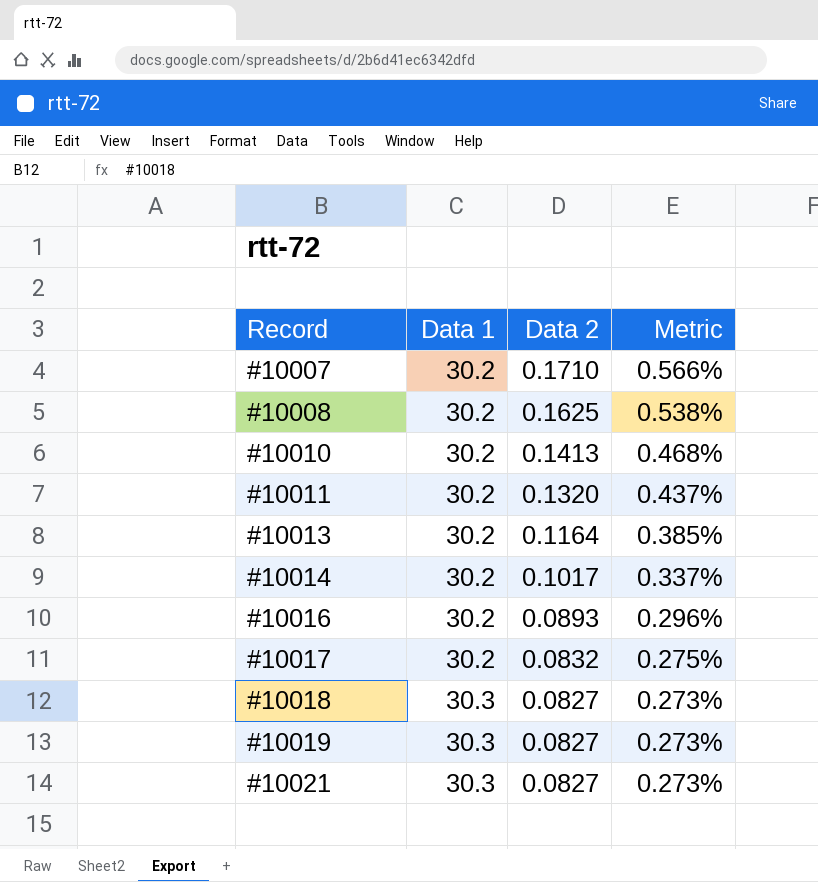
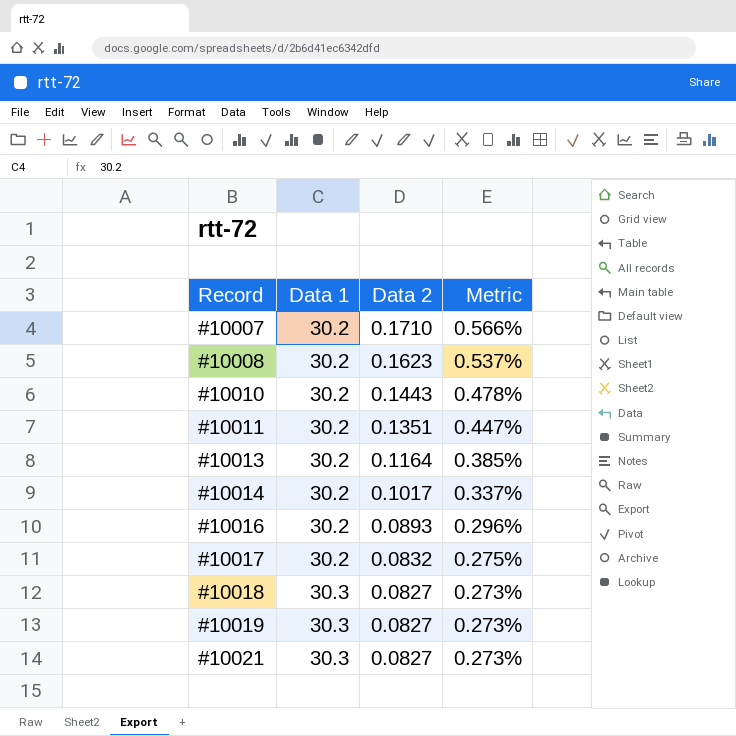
#10008 | Data 2: 0.1625 -> 0.1623
#10008 | Metric: 0.538% -> 0.537%
#10010 | Data 2: 0.1413 -> 0.1443
#10010 | Metric: 0.468% -> 0.478%
#10011 | Data 2: 0.1320 -> 0.1351
#10011 | Metric: 0.437% -> 0.447%

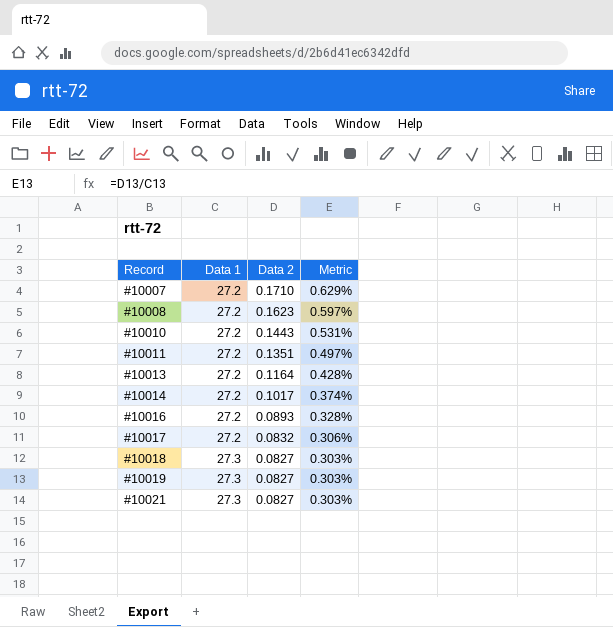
#10007 | Data 1: 30.2 -> 27.2
#10007 | Metric: 0.566% -> 0.629%
#10008 | Data 1: 30.2 -> 27.2
#10008 | Metric: 0.537% -> 0.597%
#10010 | Data 1: 30.2 -> 27.2
#10010 | Metric: 0.478% -> 0.531%
#10011 | Data 1: 30.2 -> 27.2
#10011 | Metric: 0.447% -> 0.497%
#10013 | Data 1: 30.2 -> 27.2
#10013 | Metric: 0.385% -> 0.428%
#10014 | Data 1: 30.2 -> 27.2
#10014 | Metric: 0.337% -> 0.374%
#10016 | Data 1: 30.2 -> 27.2
#10016 | Metric: 0.296% -> 0.328%
#10017 | Data 1: 30.2 -> 27.2
#10017 | Metric: 0.275% -> 0.306%
#10018 | Data 1: 30.3 -> 27.3
#10018 | Metric: 0.273% -> 0.303%
#10019 | Data 1: 30.3 -> 27.3
#10019 | Metric: 0.273% -> 0.303%
#10021 | Data 1: 30.3 -> 27.3
#10021 | Metric: 0.273% -> 0.303%

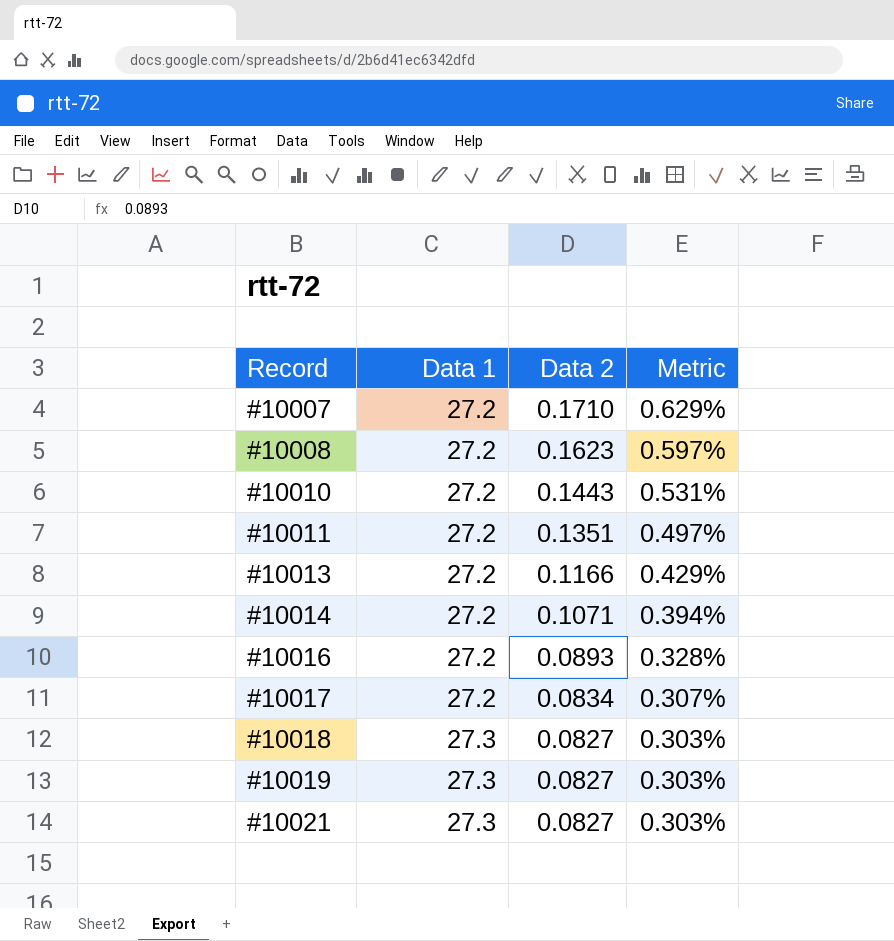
#10013 | Data 2: 0.1164 -> 0.1166
#10013 | Metric: 0.428% -> 0.429%
#10014 | Data 2: 0.1017 -> 0.1071
#10014 | Metric: 0.374% -> 0.394%
#10017 | Data 2: 0.0832 -> 0.0834
#10017 | Metric: 0.306% -> 0.307%

